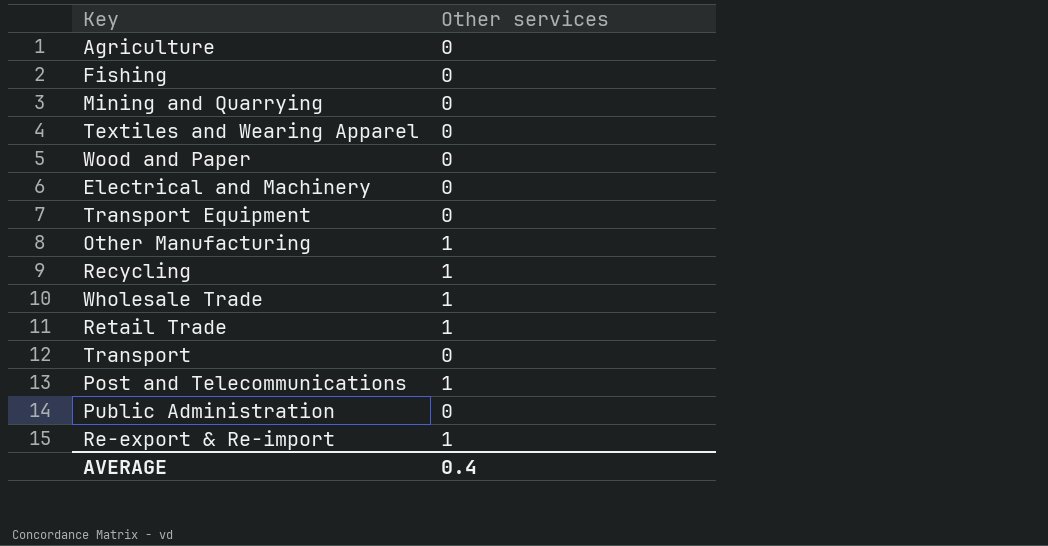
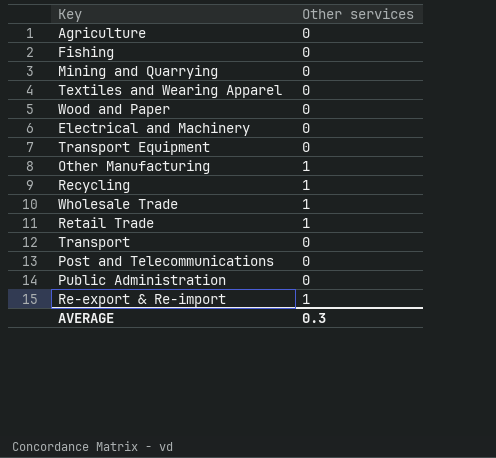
Post and Telecommunications | Other services: 1 -> 0
AVERAGE | Other services: 0.4 -> 0.3

